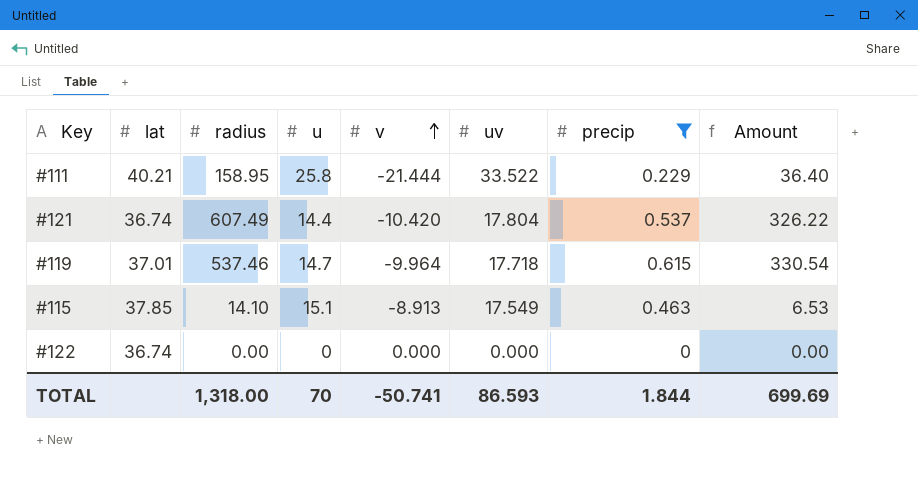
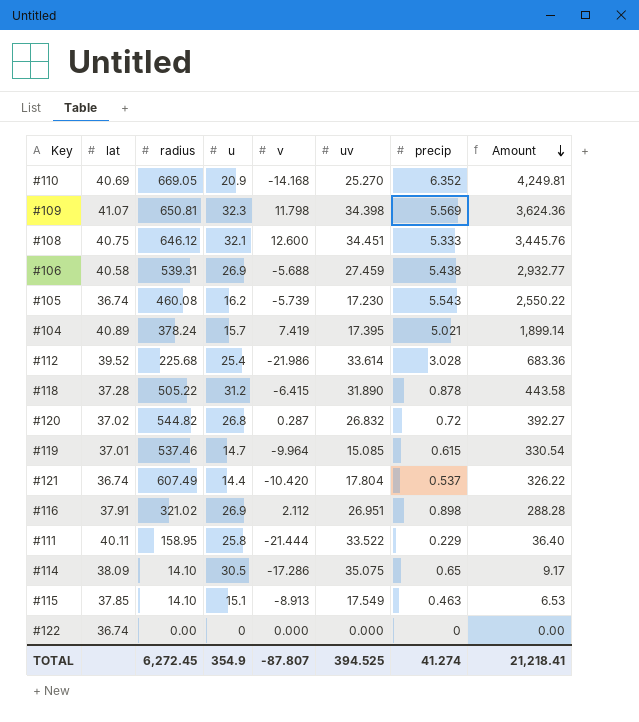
filter: precip <= 0.615 -> none
row order: v ascending -> Amount descending
#119 | uv: 17.718 -> 15.085
#111 | lat: 40.21 -> 40.11
TOTAL | radius: 1,318.00 -> 6,272.45
TOTAL | u: 70 -> 354.9
TOTAL | v: -50.741 -> -87.807
TOTAL | uv: 86.593 -> 394.525
TOTAL | precip: 1.844 -> 41.274
TOTAL | Amount: 699.69 -> 21,218.41

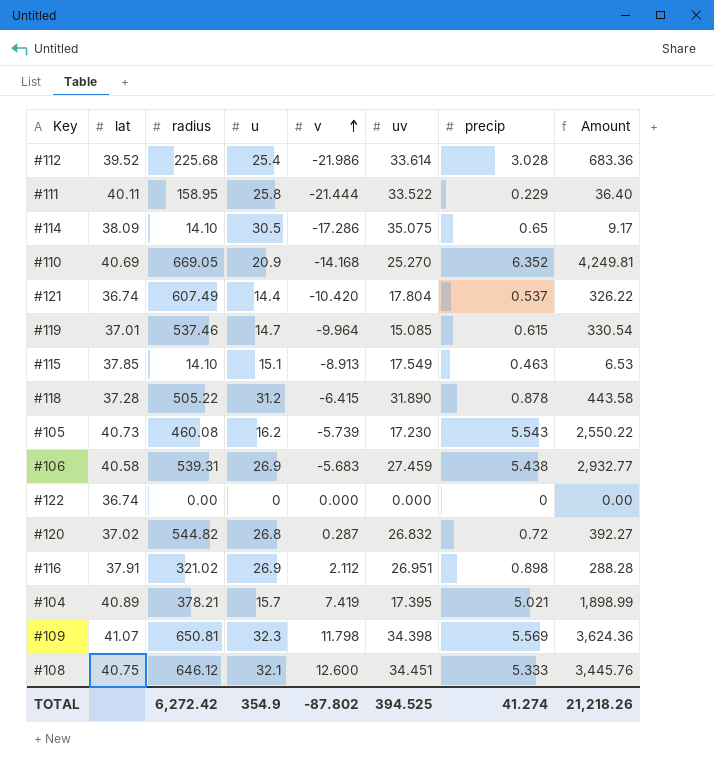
row order: Amount descending -> v ascending
#105 | lat: 36.74 -> 40.73
#106 | v: -5.688 -> -5.683
#104 | radius: 378.24 -> 378.21
#104 | Amount: 1,899.14 -> 1,898.99
TOTAL | radius: 6,272.45 -> 6,272.42
TOTAL | v: -87.807 -> -87.802
TOTAL | Amount: 21,218.41 -> 21,218.26

